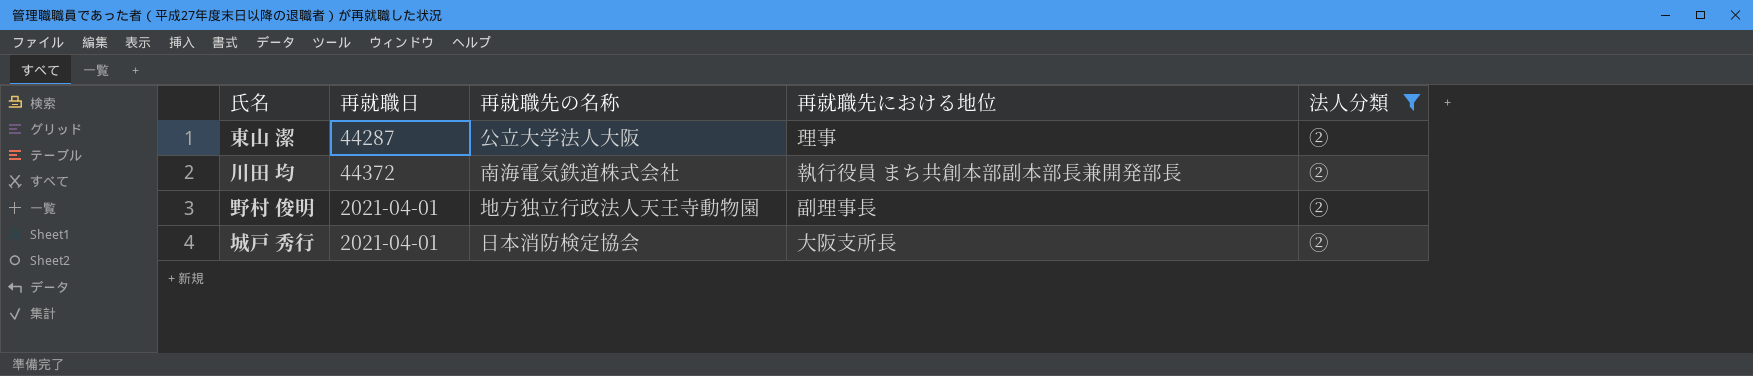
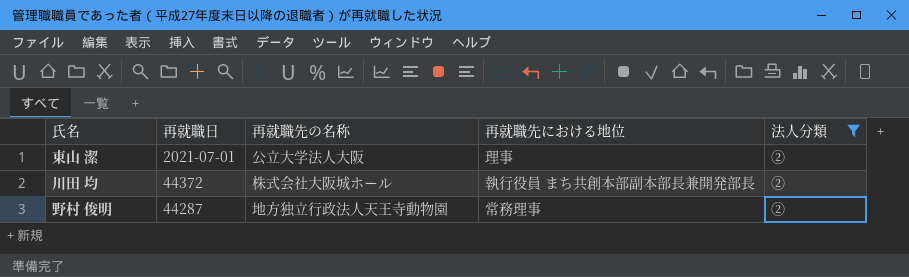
row 城戸 秀行: 2021-04-01 | 日本消防検定協会 | 大阪支所長 | ② -> none
東山 潔 | 再就職日: 44287 -> 2021-07-01
川田 均 | 再就職先の名称: 南海電気鉄道株式会社 -> 株式会社大阪城ホール
野村 俊明 | 再就職日: 2021-04-01 -> 44287
野村 俊明 | 再就職先における地位: 副理事長 -> 常務理事

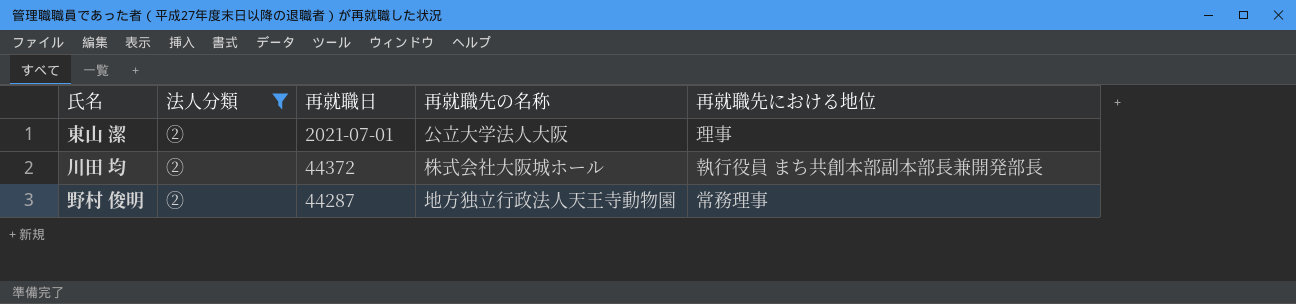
column 法人分類 | position: 5 -> 2

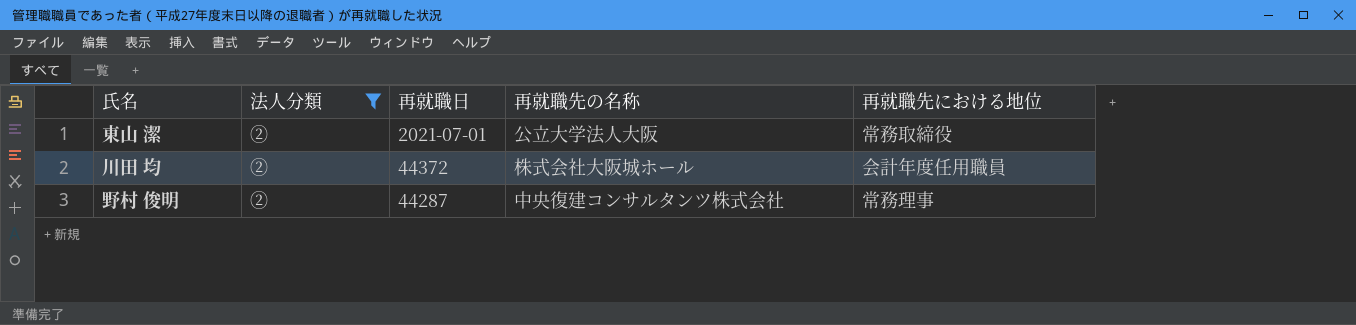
東山 潔 | 再就職先における地位: 理事 -> 常務取締役
川田 均 | 再就職先における地位: 執行役員 まち共創本部副本部長兼開発部長 -> 会計年度任用職員
野村 俊明 | 再就職先の名称: 地方独立行政法人天王寺動物園 -> 中央復建コンサルタンツ株式会社

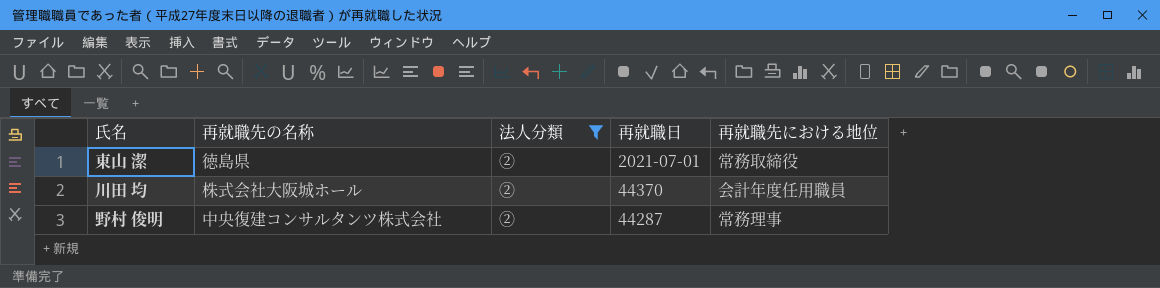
column 再就職先の名称 | position: 4 -> 2
東山 潔 | 再就職先の名称: 公立大学法人大阪 -> 徳島県
川田 均 | 再就職日: 44372 -> 44370

